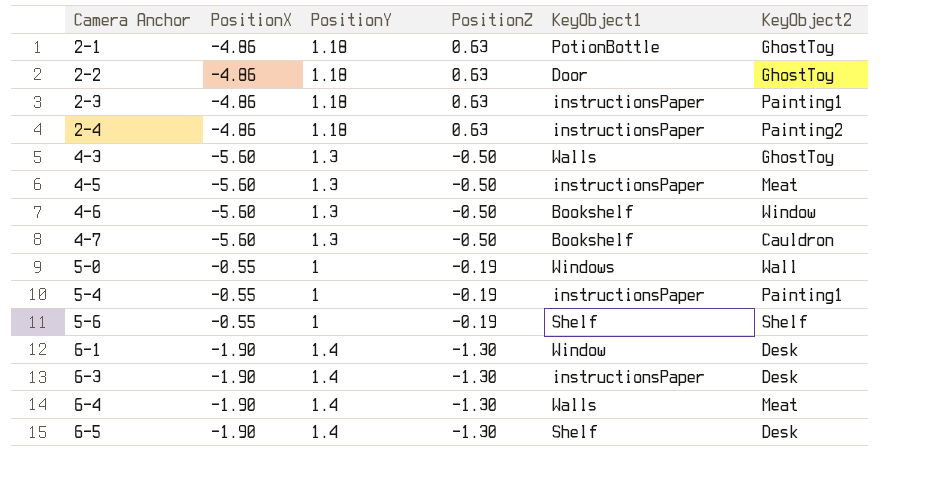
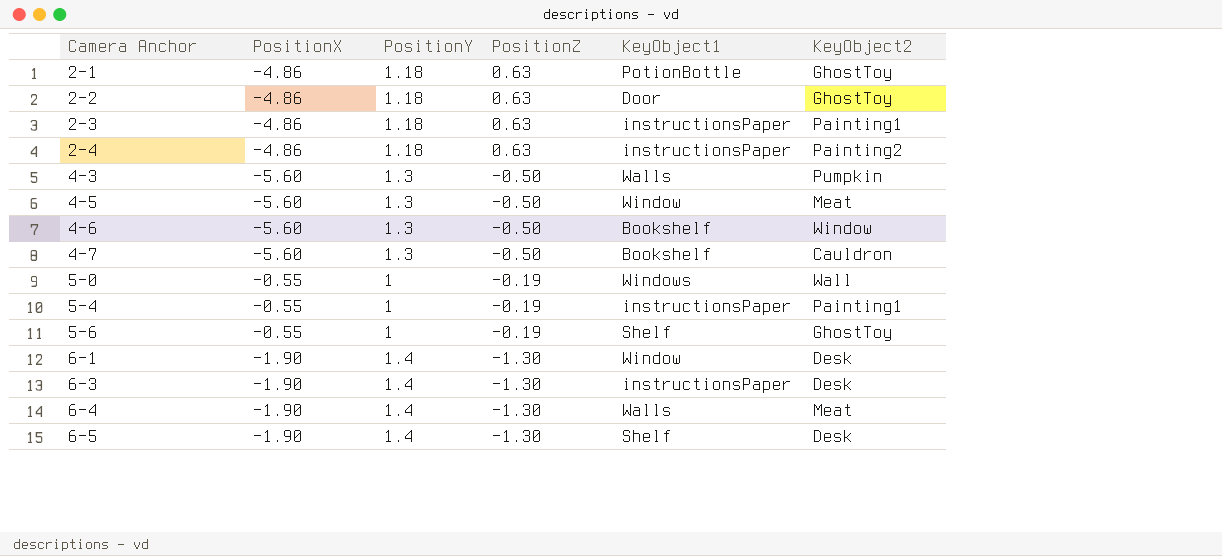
4-3 | KeyObject2: GhostToy -> Pumpkin
4-5 | KeyObject1: instructionsPaper -> Window
5-6 | KeyObject2: Shelf -> GhostToy

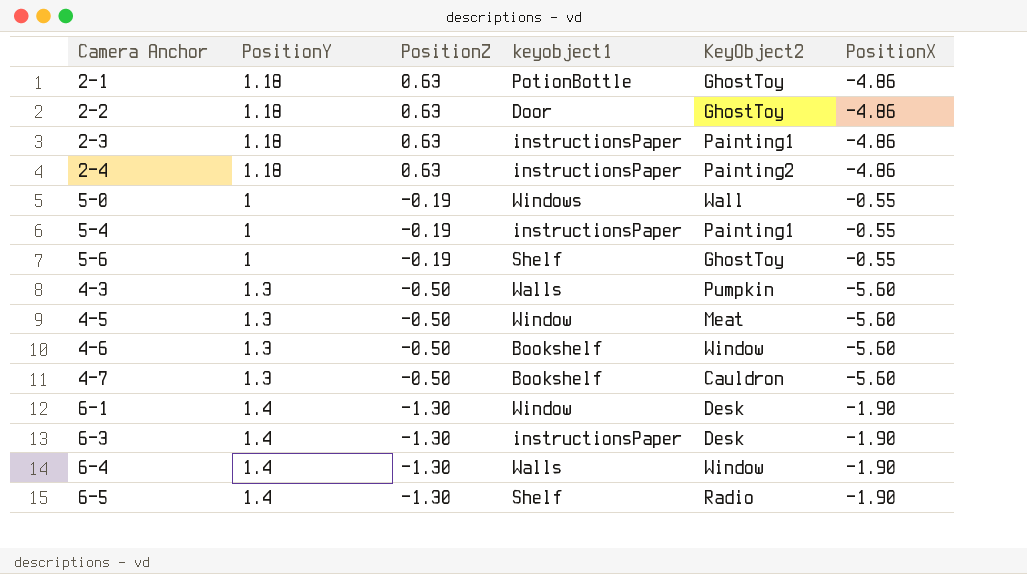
row order: Camera Anchor ascending -> PositionZ descending
column name: KeyObject1 -> keyobject1
column PositionX | position: 2 -> 6
6-4 | KeyObject2: Meat -> Window
6-5 | KeyObject2: Desk -> Radio

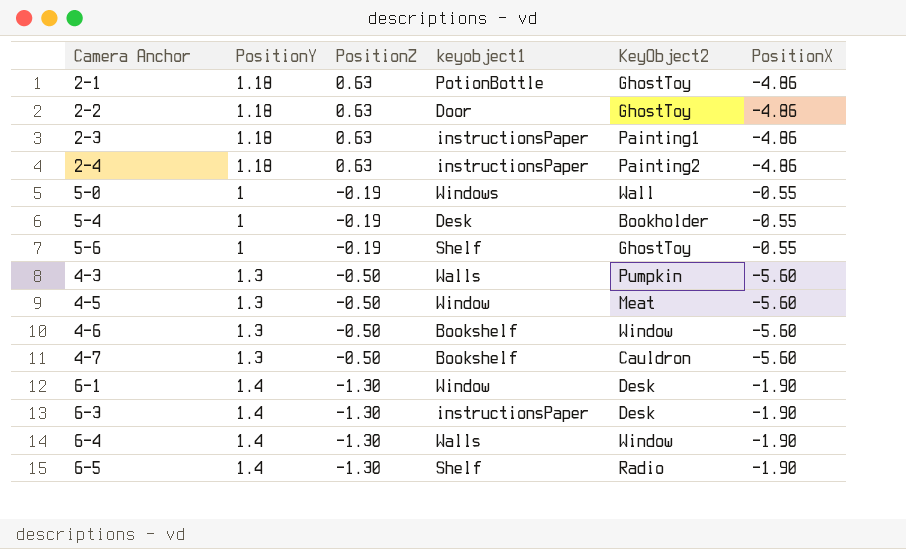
5-4 | keyobject1: instructionsPaper -> Desk
5-4 | KeyObject2: Painting1 -> Bookholder

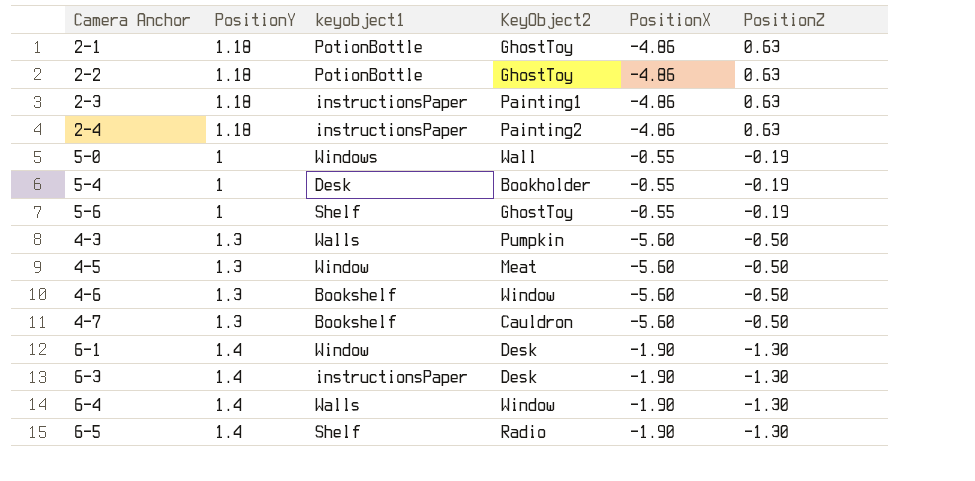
column PositionZ | position: 3 -> 6
2-2 | keyobject1: Door -> PotionBottle

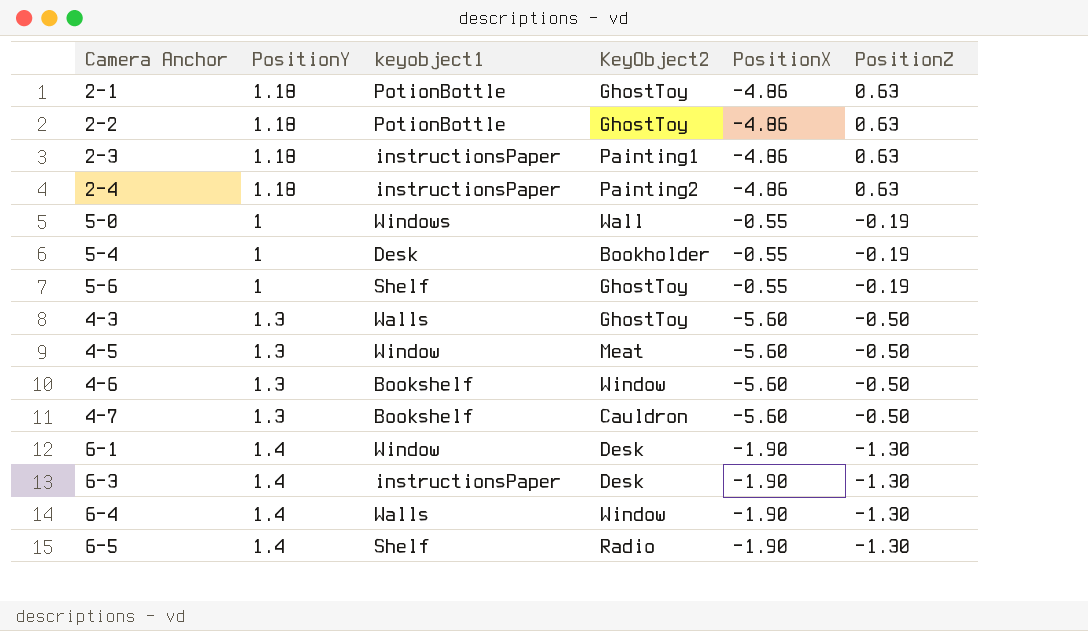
4-3 | KeyObject2: Pumpkin -> GhostToy

